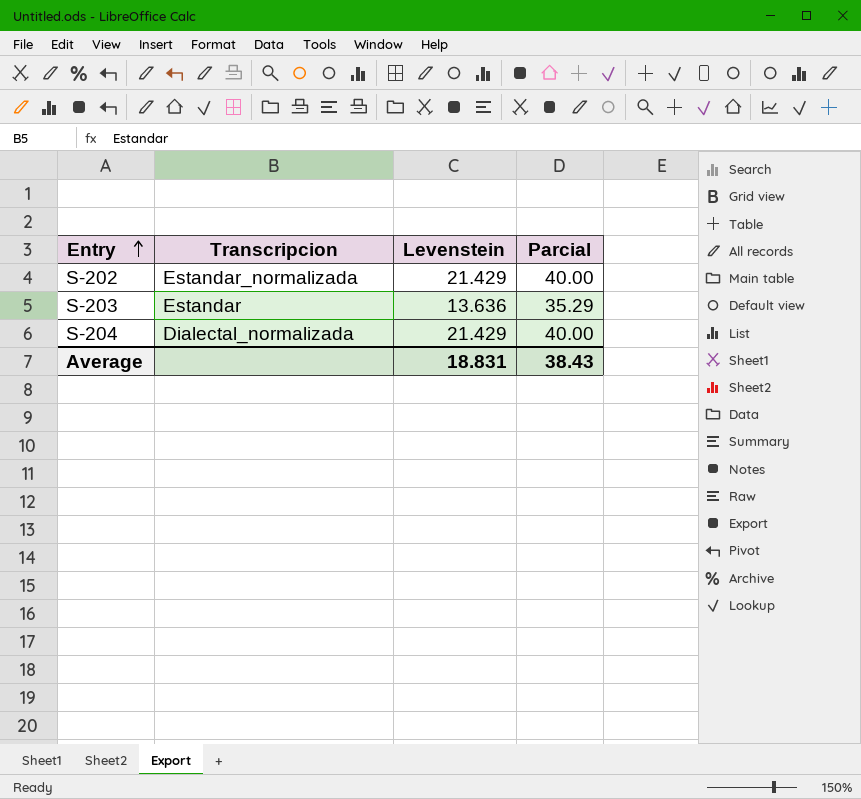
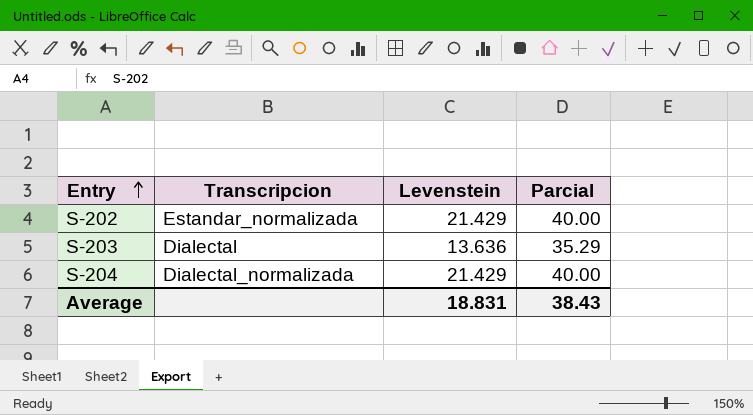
S-203 | Transcripcion: Estandar -> Dialectal

